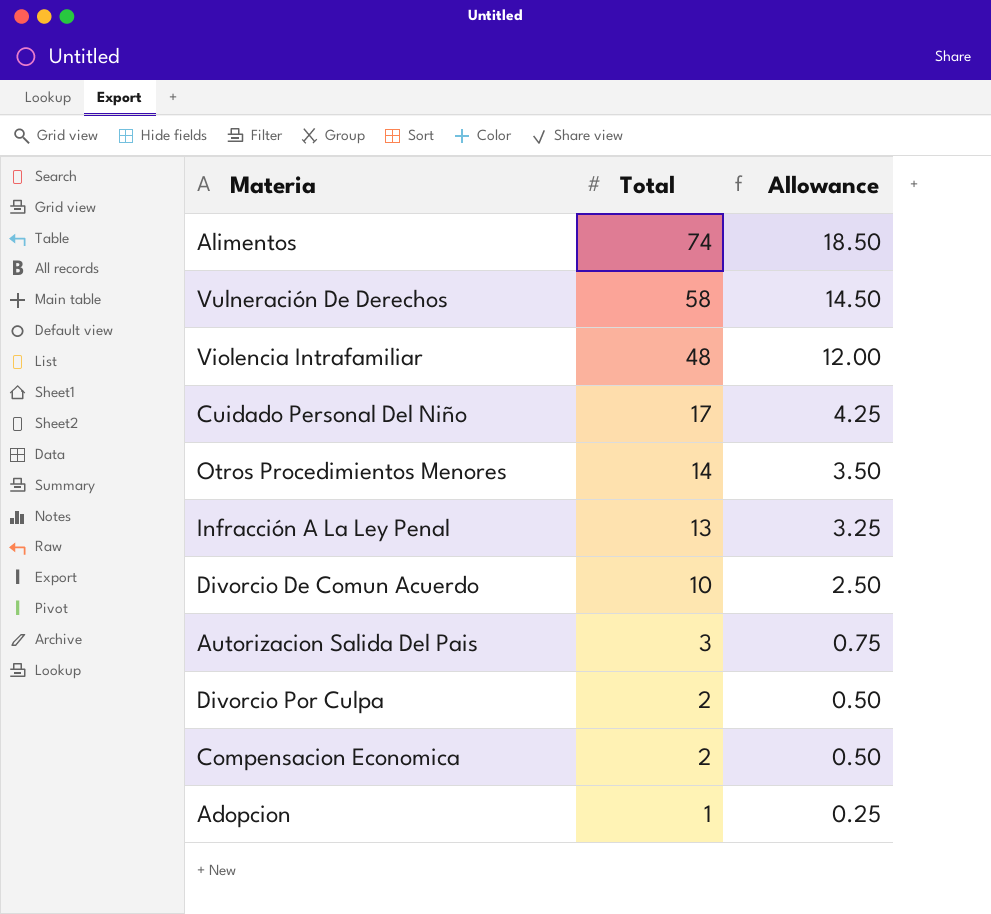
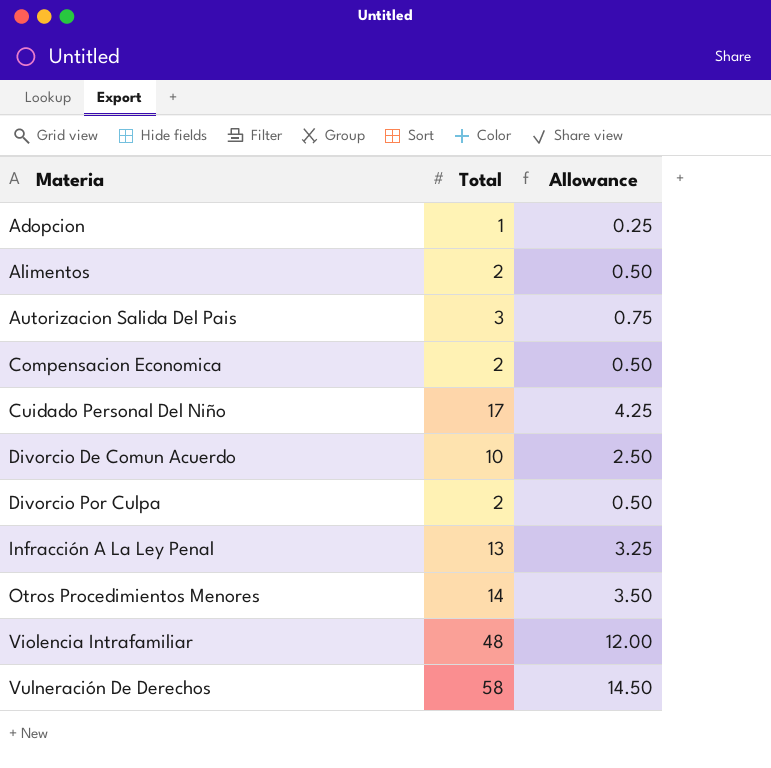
row order: Total descending -> Materia ascending
Alimentos | Total: 74 -> 2
Alimentos | Allowance: 18.50 -> 0.50

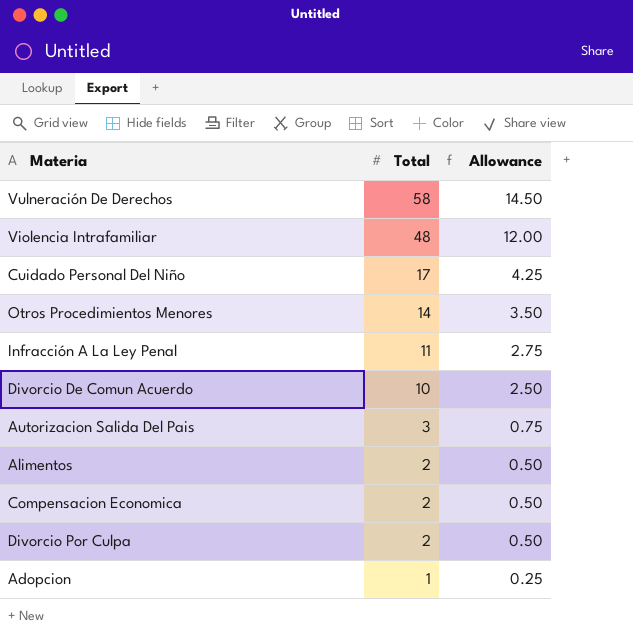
row order: Materia ascending -> Total descending
Infracción A La Ley Penal | Total: 13 -> 11
Infracción A La Ley Penal | Allowance: 3.25 -> 2.75

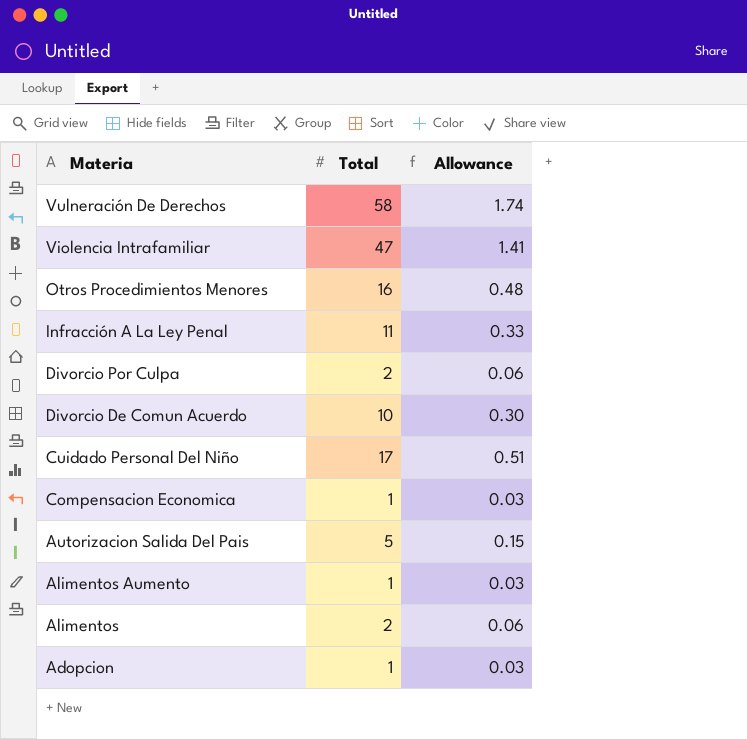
row order: Total descending -> Materia descending
column Allowance | formula: [Total] * 0.25 -> [Total] * 0.03
Violencia Intrafamiliar | Total: 48 -> 47
Otros Procedimientos Menores | Total: 14 -> 16
Compensacion Economica | Total: 2 -> 1
Autorizacion Salida Del Pais | Total: 3 -> 5
row Alimentos Aumento: none -> 1 | 0.03

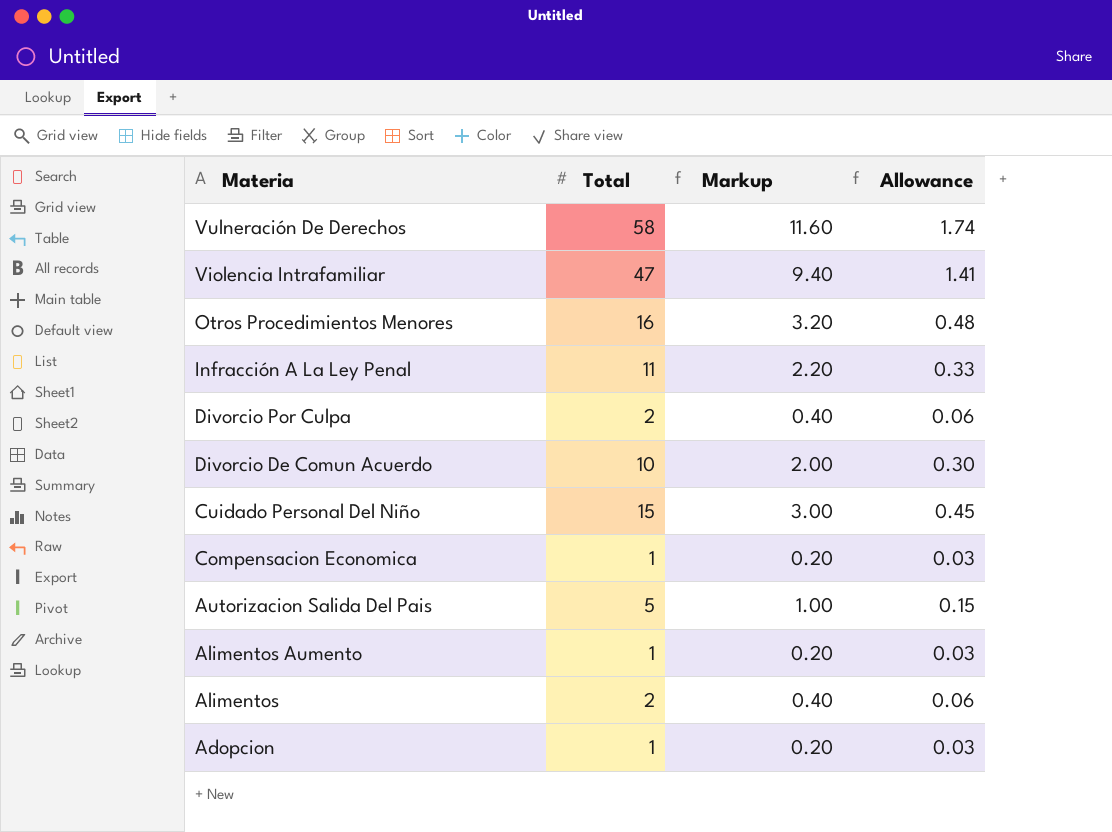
column Markup | formula: none -> [Total] * 0.2
Cuidado Personal Del Niño | Total: 17 -> 15
Cuidado Personal Del Niño | Allowance: 0.51 -> 0.45

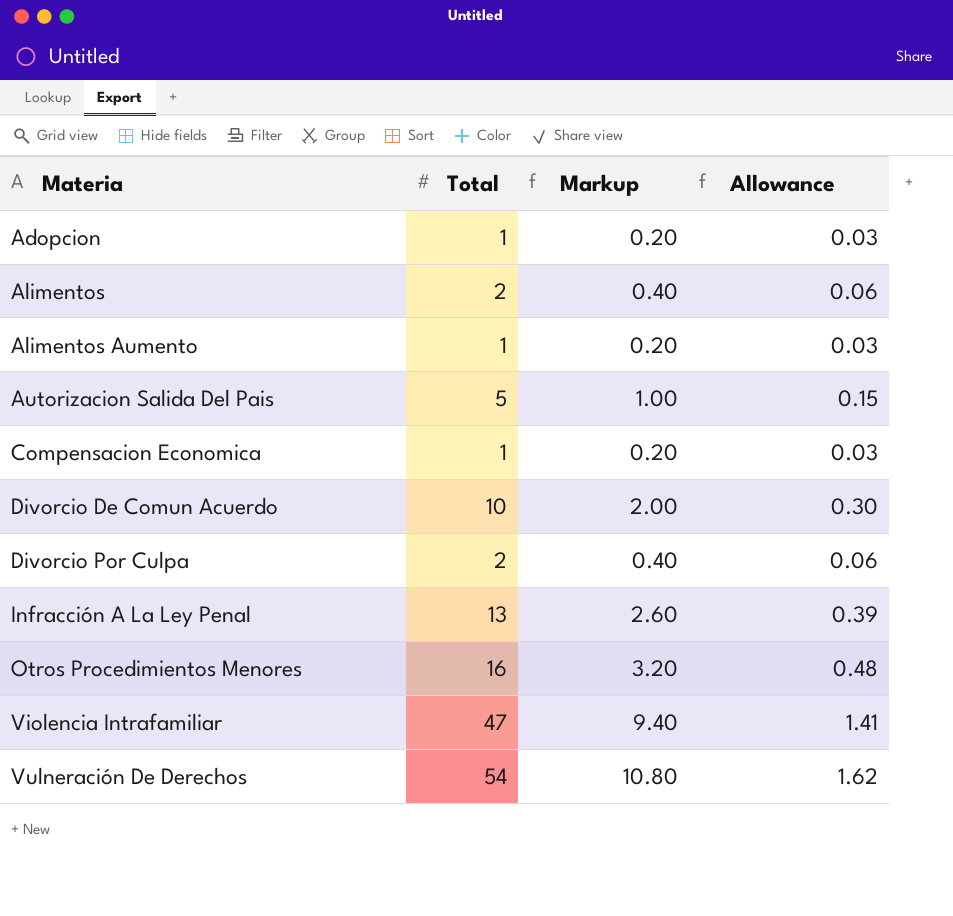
row order: Materia descending -> Materia ascending
row Cuidado Personal Del Niño: 15 | 3.00 | 0.45 -> none
Infracción A La Ley Penal | Total: 11 -> 13
Infracción A La Ley Penal | Markup: 2.20 -> 2.60
Infracción A La Ley Penal | Allowance: 0.33 -> 0.39
Vulneración De Derechos | Total: 58 -> 54
Vulneración De Derechos | Markup: 11.60 -> 10.80
Vulneración De Derechos | Allowance: 1.74 -> 1.62

